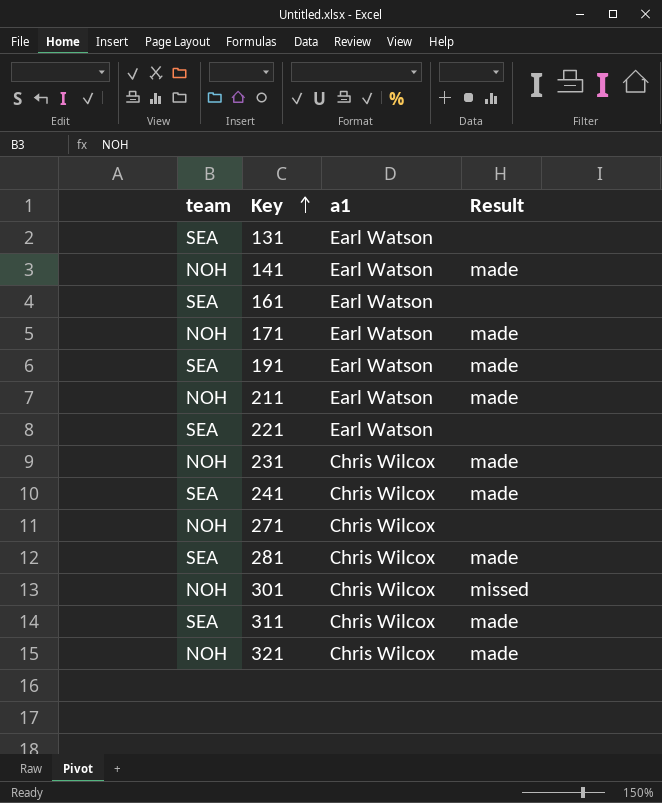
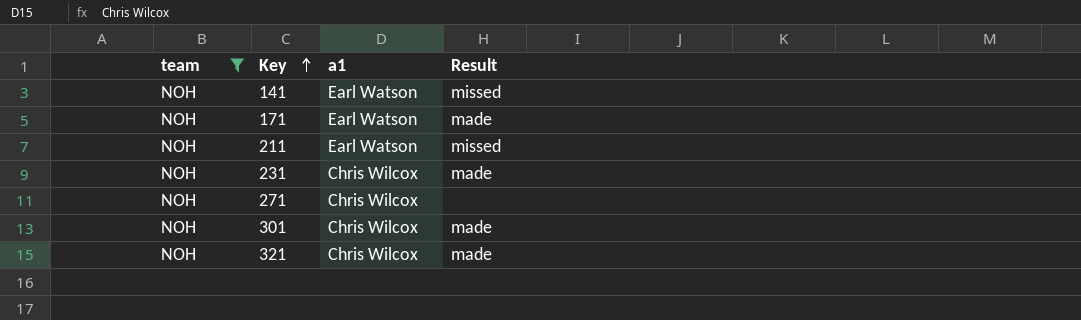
filter: none -> team = NOH
141 | Result: made -> missed
211 | Result: made -> missed
301 | Result: missed -> made

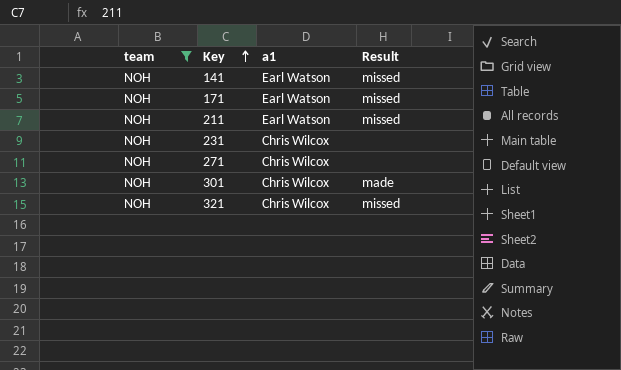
171 | Result: made -> missed
231 | Result: made -> none
321 | Result: made -> missed

